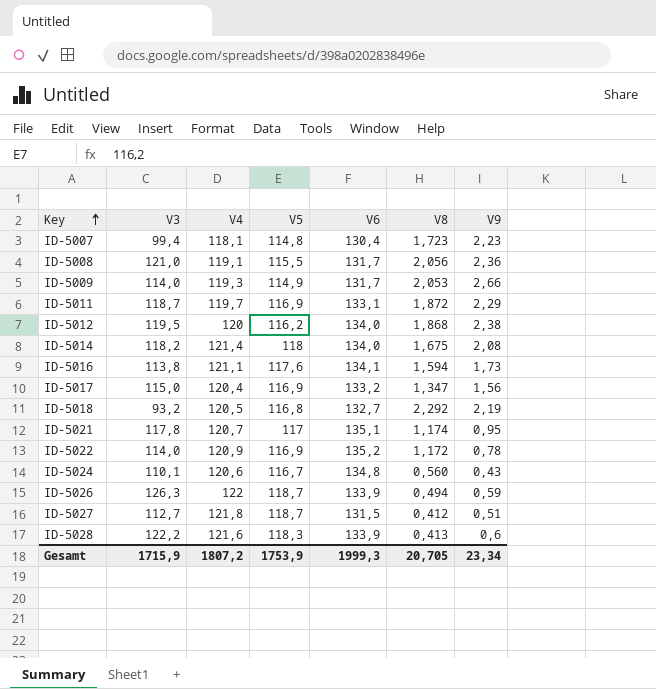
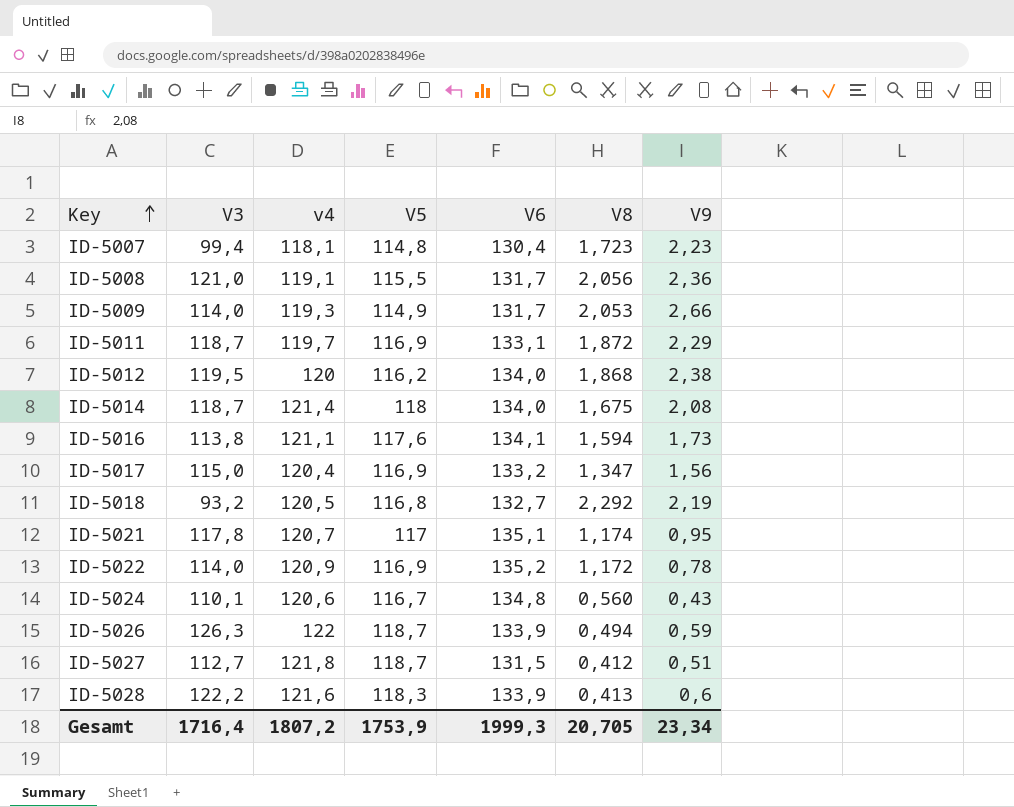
column name: V4 -> v4
ID-5014 | V3: 118,2 -> 118,7
Gesamt | V3: 1715,9 -> 1716,4

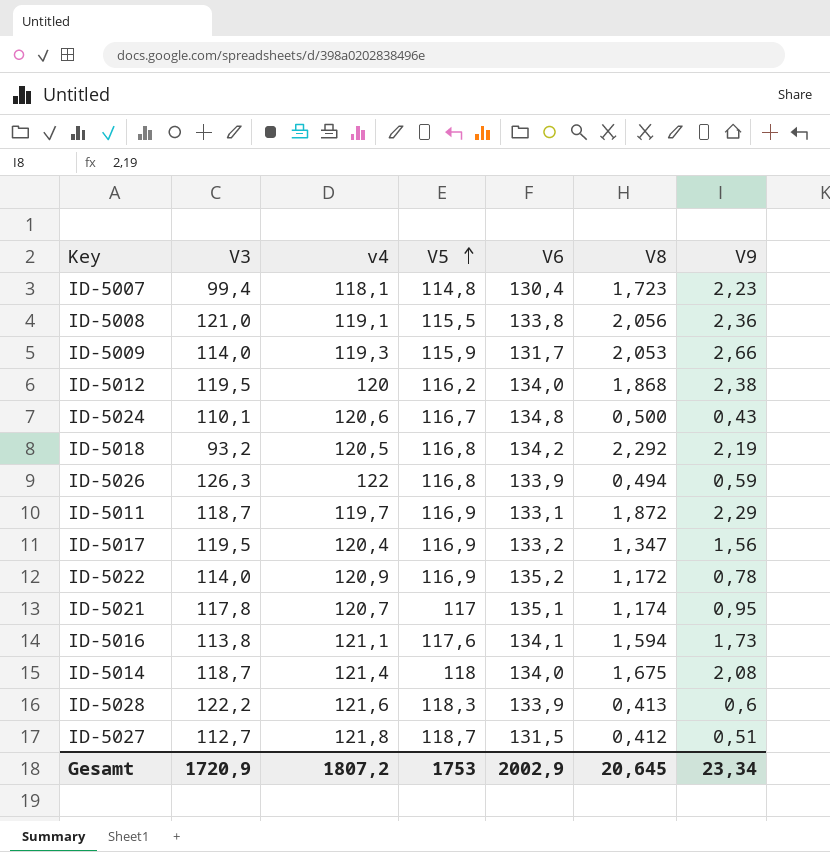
row order: Key ascending -> V5 ascending
ID-5008 | V6: 131,7 -> 133,8
ID-5009 | V5: 114,9 -> 115,9
ID-5024 | V8: 0,560 -> 0,500
ID-5018 | V6: 132,7 -> 134,2
ID-5026 | V5: 118,7 -> 116,8
ID-5017 | V3: 115,0 -> 119,5
Gesamt | V3: 1716,4 -> 1720,9
Gesamt | V5: 1753,9 -> 1753
Gesamt | V6: 1999,3 -> 2002,9
Gesamt | V8: 20,705 -> 20,645

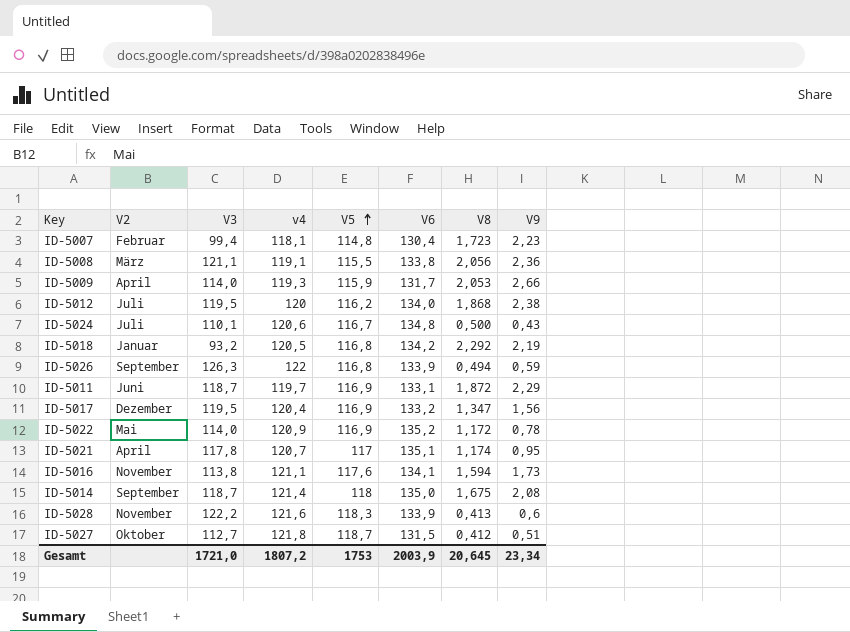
column V2 | position: none -> 2
ID-5008 | V3: 121,0 -> 121,1
ID-5014 | V6: 134,0 -> 135,0
Gesamt | V3: 1720,9 -> 1721,0
Gesamt | V6: 2002,9 -> 2003,9

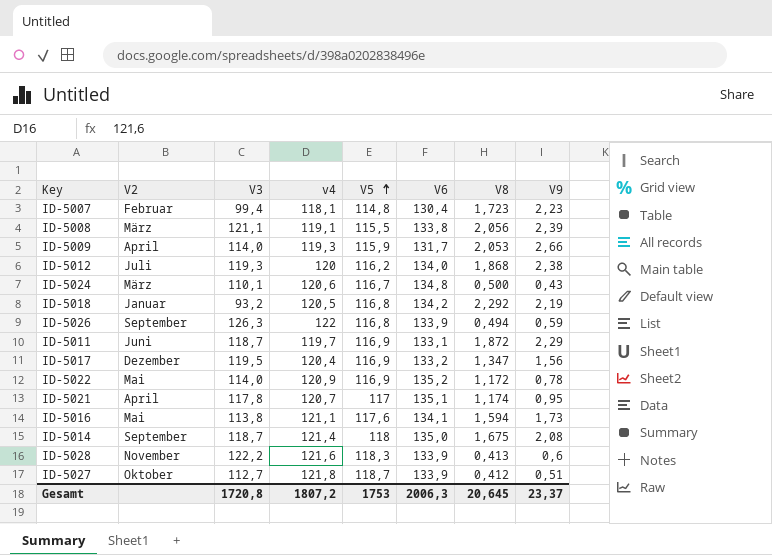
ID-5008 | V9: 2,36 -> 2,39
ID-5012 | V3: 119,5 -> 119,3
ID-5024 | V2: Juli -> März
ID-5016 | V2: November -> Mai
ID-5027 | V6: 131,5 -> 133,9
Gesamt | V3: 1721,0 -> 1720,8
Gesamt | V6: 2003,9 -> 2006,3
Gesamt | V9: 23,34 -> 23,37

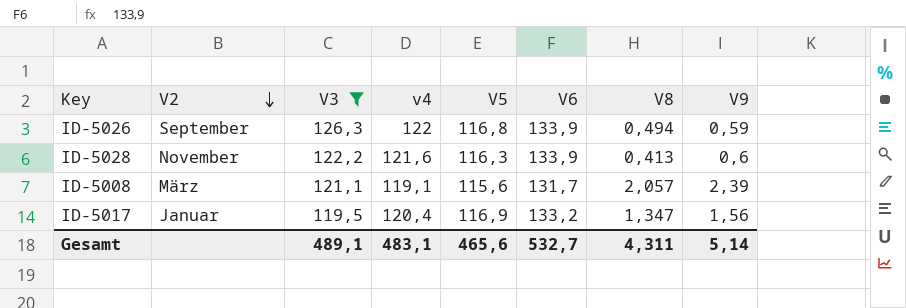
filter: none -> V3 >= 119,5
row order: V5 ascending -> V2 descending
ID-5028 | V5: 118,3 -> 116,3
ID-5008 | V5: 115,5 -> 115,6
ID-5008 | V6: 133,8 -> 131,7
ID-5008 | V8: 2,056 -> 2,057
ID-5017 | V2: Dezember -> Januar
Gesamt | V3: 1720,8 -> 489,1
Gesamt | v4: 1807,2 -> 483,1
Gesamt | V5: 1753 -> 465,6
Gesamt | V6: 2006,3 -> 532,7
Gesamt | V8: 20,645 -> 4,311
Gesamt | V9: 23,37 -> 5,14

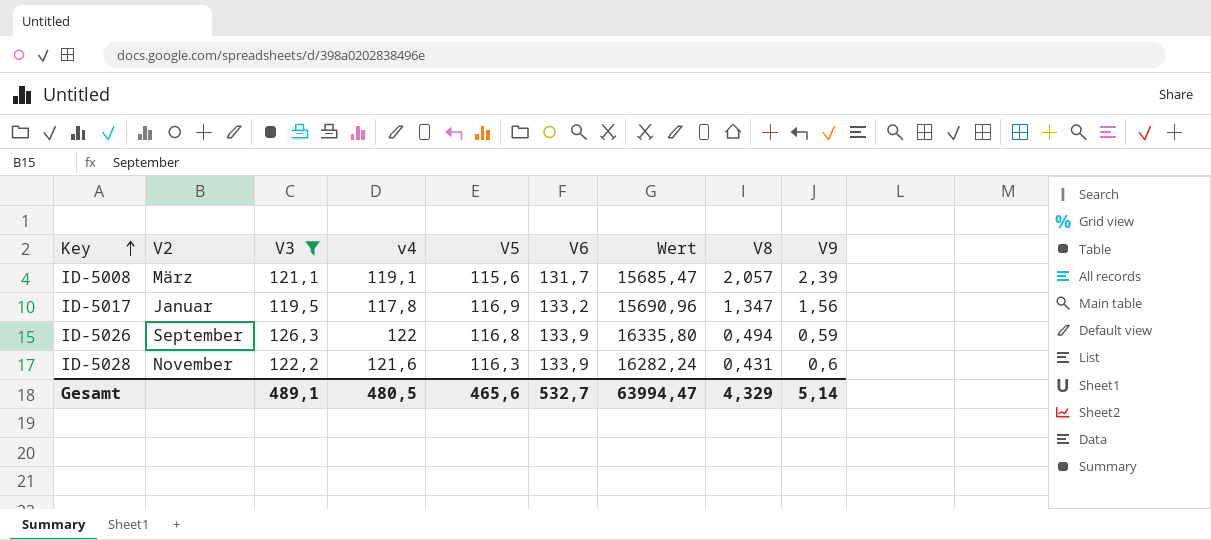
row order: V2 descending -> Key ascending
column Wert | formula: none -> [v4] * [V6]
ID-5017 | v4: 120,4 -> 117,8
ID-5028 | V8: 0,413 -> 0,431
Gesamt | v4: 483,1 -> 480,5
Gesamt | V8: 4,311 -> 4,329

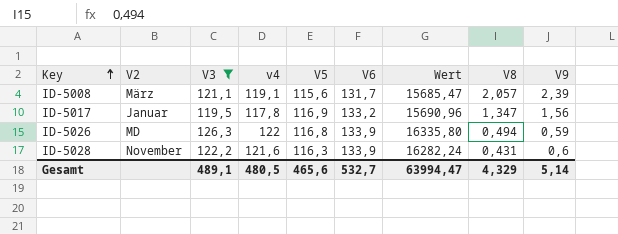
ID-5026 | V2: September -> MD

